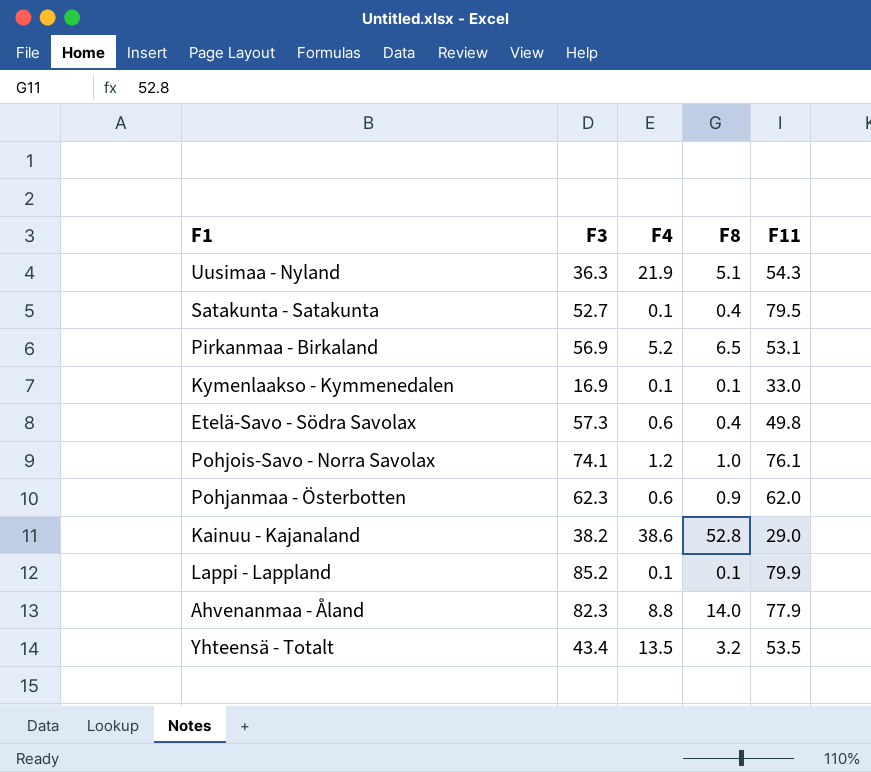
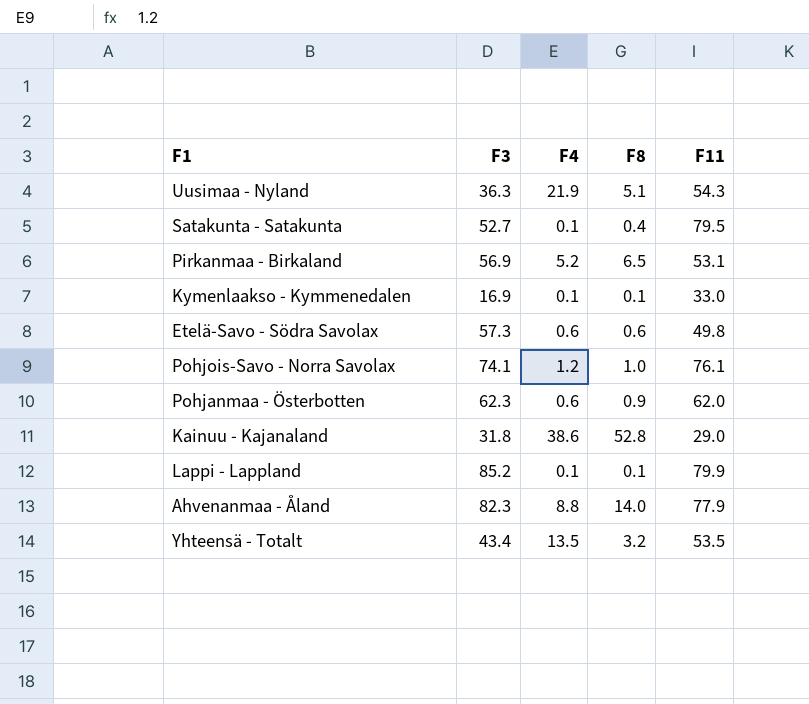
Etelä-Savo - Södra Savolax | F8: 0.4 -> 0.6
Kainuu - Kajanaland | F3: 38.2 -> 31.8

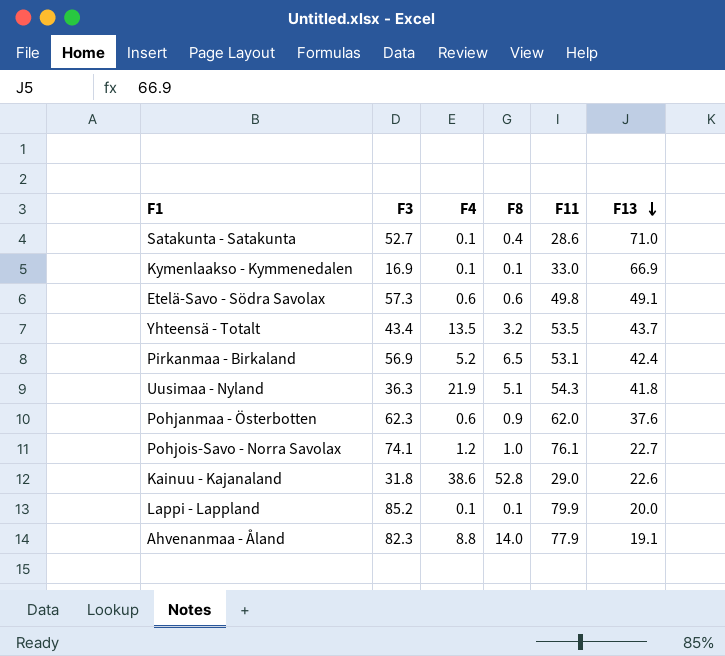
row order: none -> F13 descending
column F13 | position: none -> 6
Satakunta - Satakunta | F11: 79.5 -> 28.6

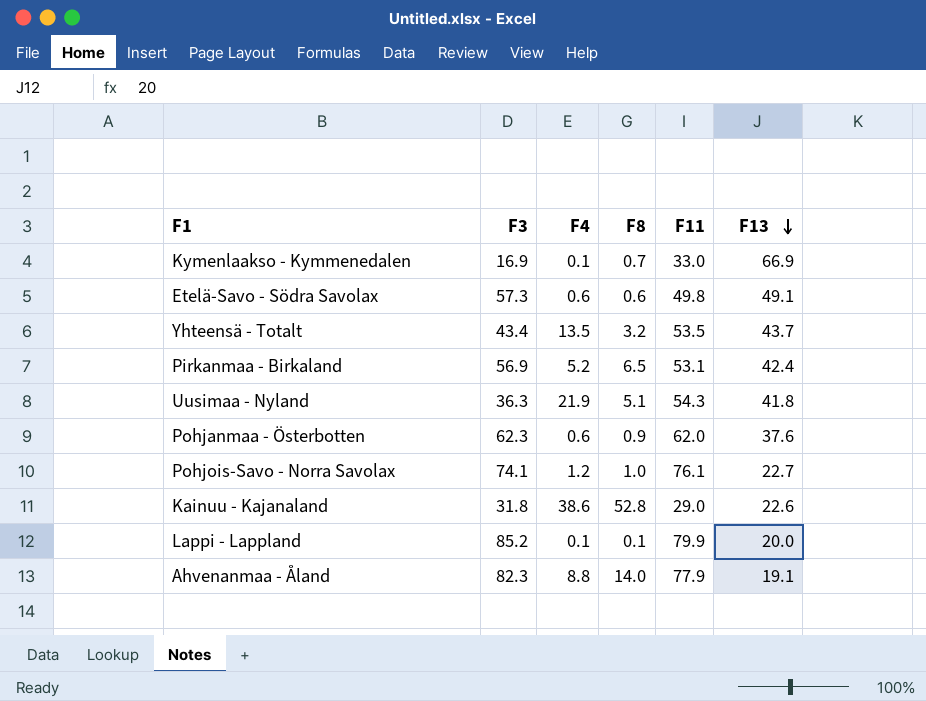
row Satakunta - Satakunta: 52.7 | 0.1 | 0.4 | 28.6 | 71.0 -> none
Kymenlaakso - Kymmenedalen | F8: 0.1 -> 0.7

